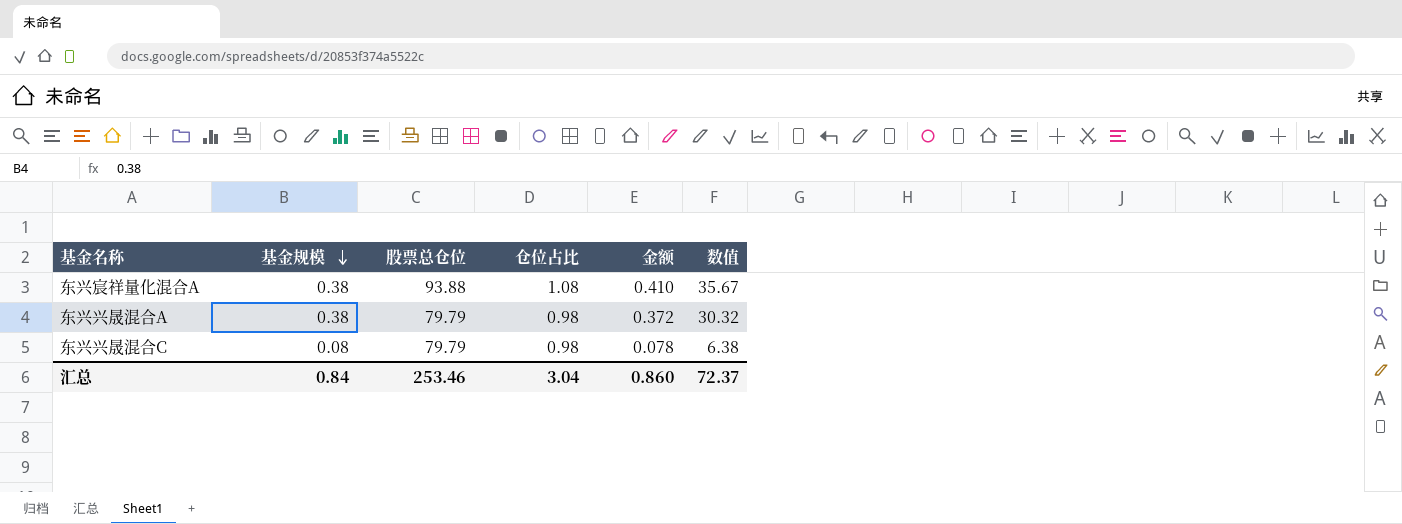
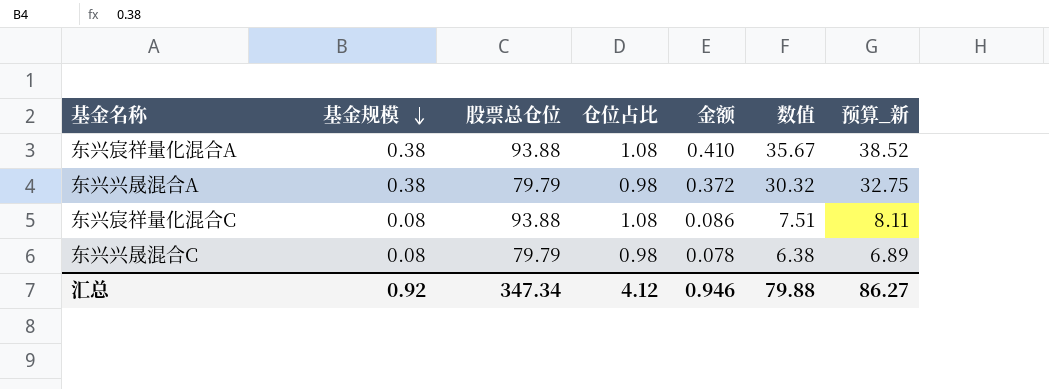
column 预算_新 | formula: none -> [数值] * 1.08
row 东兴宸祥量化混合C: none -> 0.08 | 93.88 | 1.08 | 0.086 | 7.51 | 8.11
汇总 | 基金规模: 0.84 -> 0.92
汇总 | 股票总仓位: 253.46 -> 347.34
汇总 | 仓位占比: 3.04 -> 4.12
汇总 | 金额: 0.860 -> 0.946
汇总 | 数值: 72.37 -> 79.88

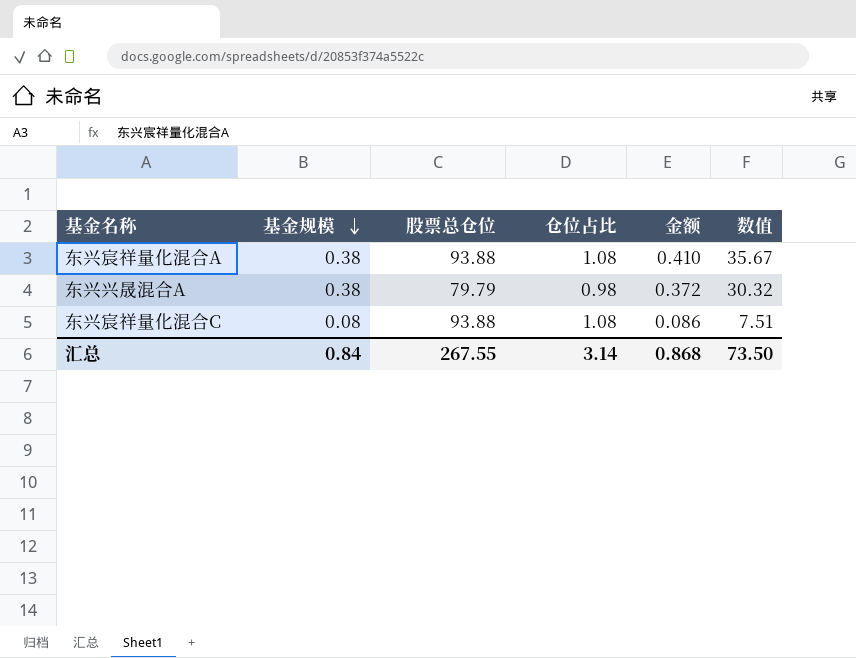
column 预算_新 | formula: [数值] * 1.08 -> none
row 东兴兴晟混合C: 0.08 | 79.79 | 0.98 | 0.078 | 6.38 | 6.89 -> none
汇总 | 基金规模: 0.92 -> 0.84
汇总 | 股票总仓位: 347.34 -> 267.55
汇总 | 仓位占比: 4.12 -> 3.14
汇总 | 金额: 0.946 -> 0.868
汇总 | 数值: 79.88 -> 73.50

